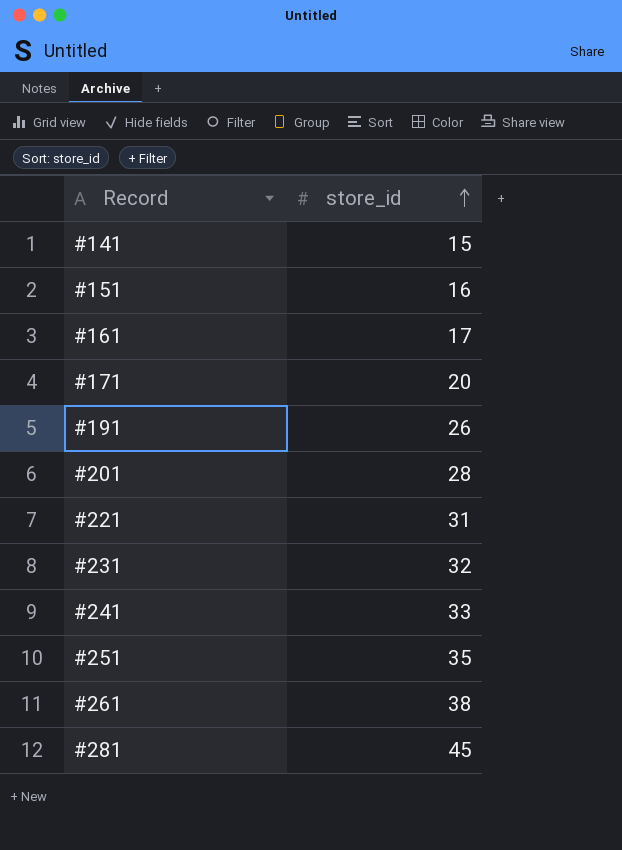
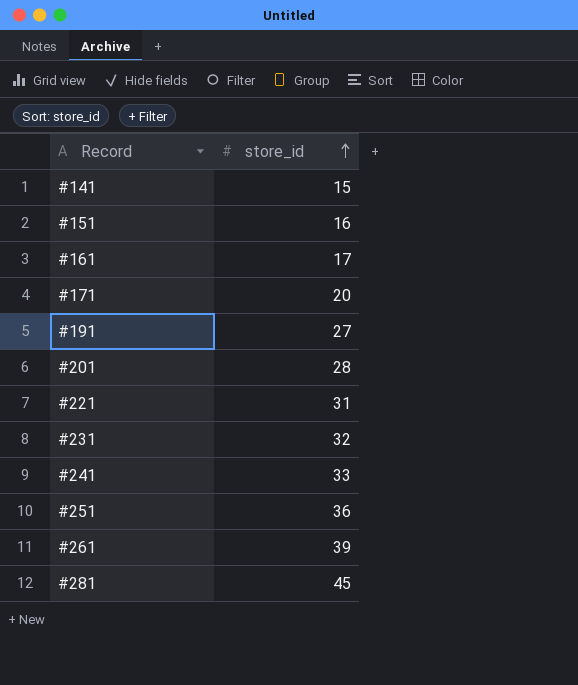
#191 | store_id: 26 -> 27
#251 | store_id: 35 -> 36
#261 | store_id: 38 -> 39

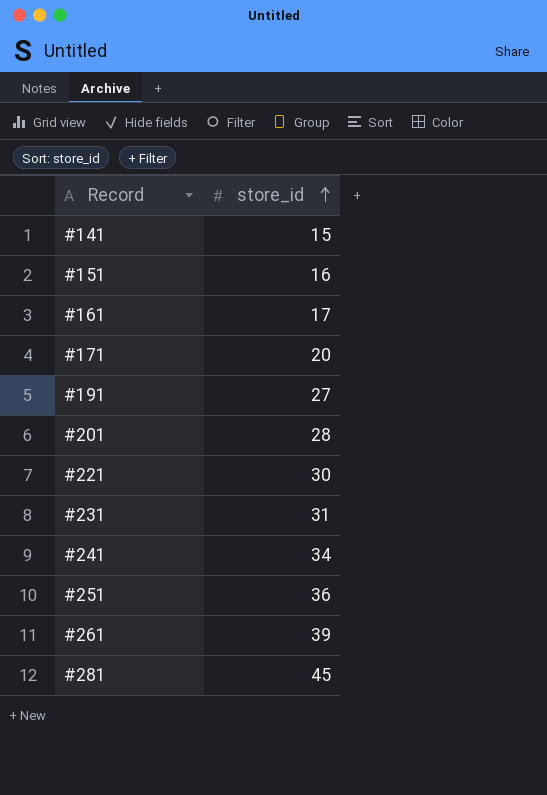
#221 | store_id: 31 -> 30
#231 | store_id: 32 -> 31
#241 | store_id: 33 -> 34

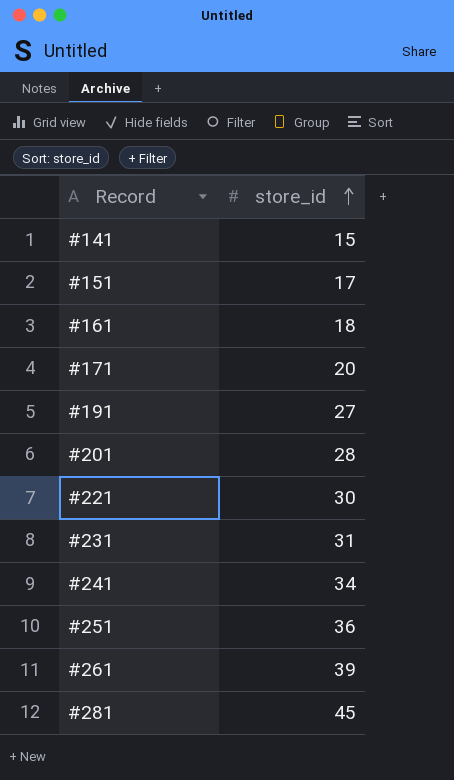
#151 | store_id: 16 -> 17
#161 | store_id: 17 -> 18

